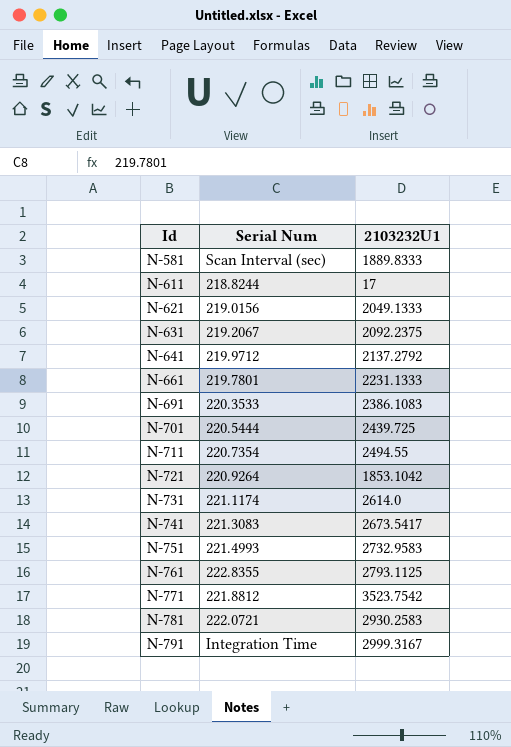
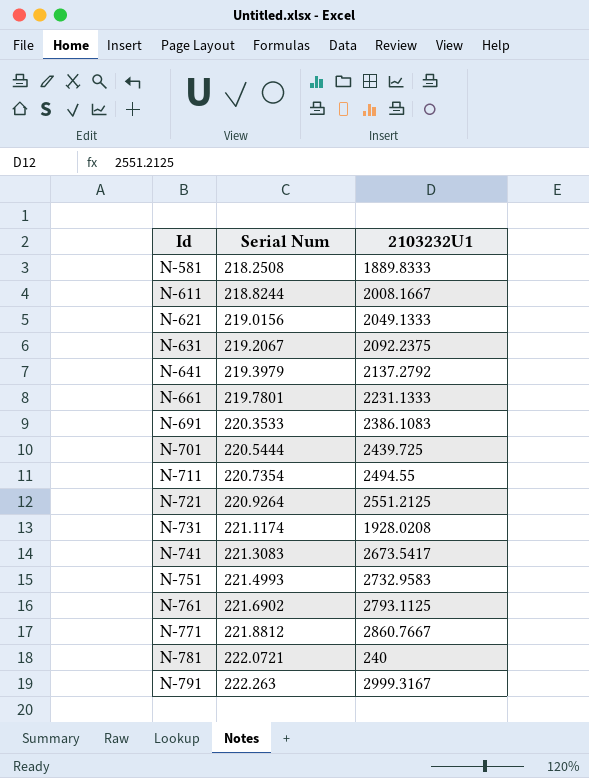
N-581 | Serial Num: Scan Interval (sec) -> 218.2508
N-611 | 2103232U1: 17 -> 2008.1667
N-641 | Serial Num: 219.9712 -> 219.3979
N-721 | 2103232U1: 1853.1042 -> 2551.2125
N-731 | 2103232U1: 2614.0 -> 1928.0208
N-761 | Serial Num: 222.8355 -> 221.6902
N-771 | 2103232U1: 3523.7542 -> 2860.7667
N-781 | 2103232U1: 2930.2583 -> 240
N-791 | Serial Num: Integration Time -> 222.263

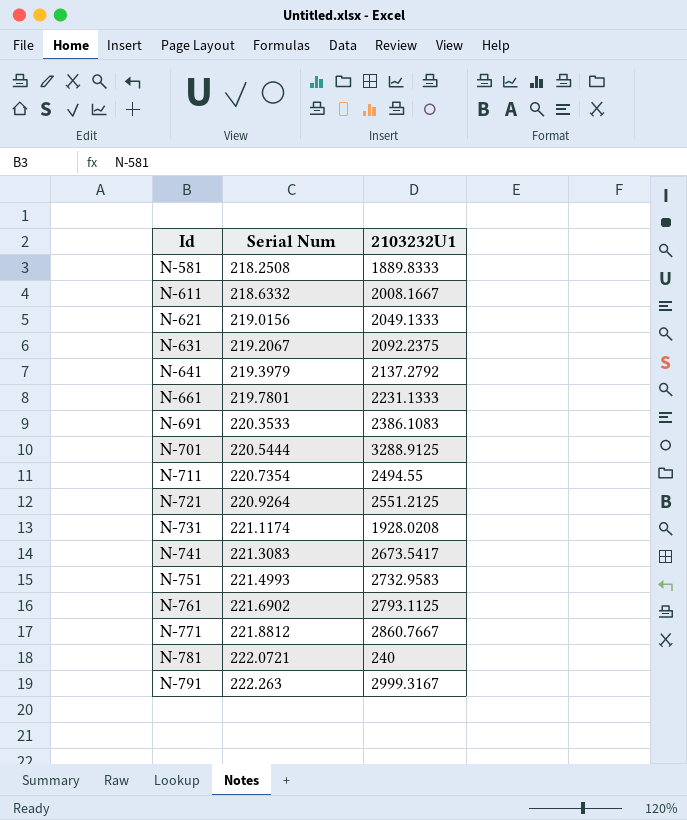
N-611 | Serial Num: 218.8244 -> 218.6332
N-701 | 2103232U1: 2439.725 -> 3288.9125

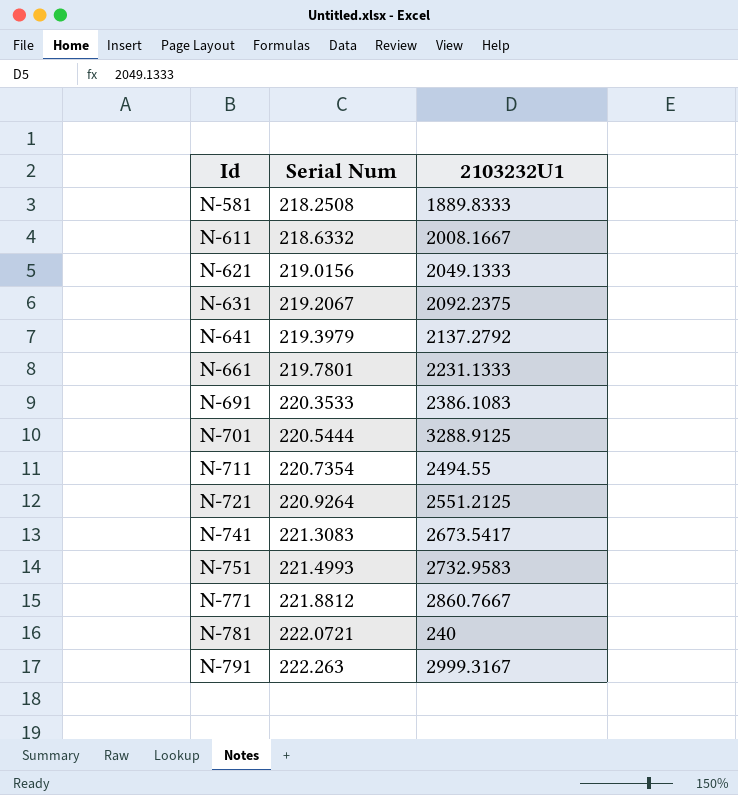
row N-731: 221.1174 | 1928.0208 -> none
row N-761: 221.6902 | 2793.1125 -> none

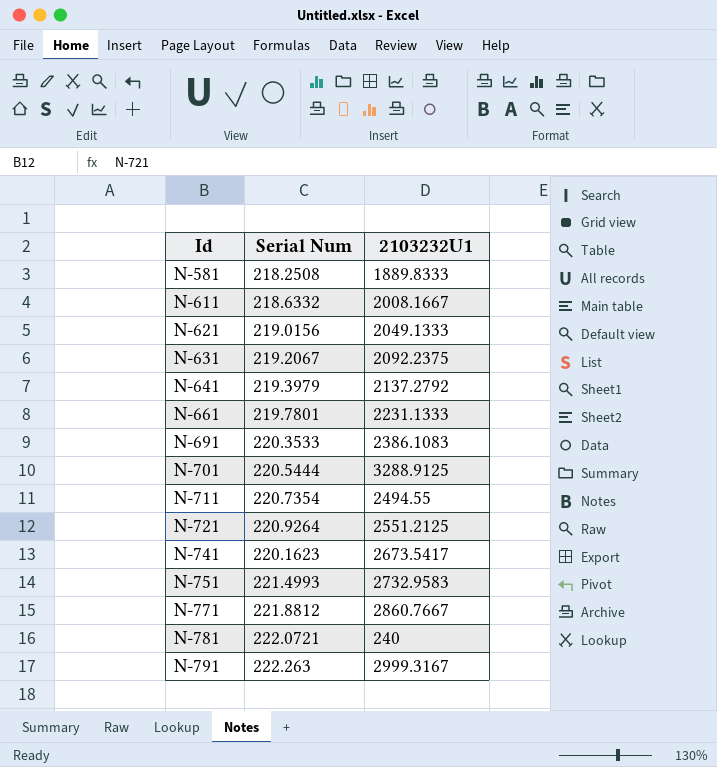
N-741 | Serial Num: 221.3083 -> 220.1623

